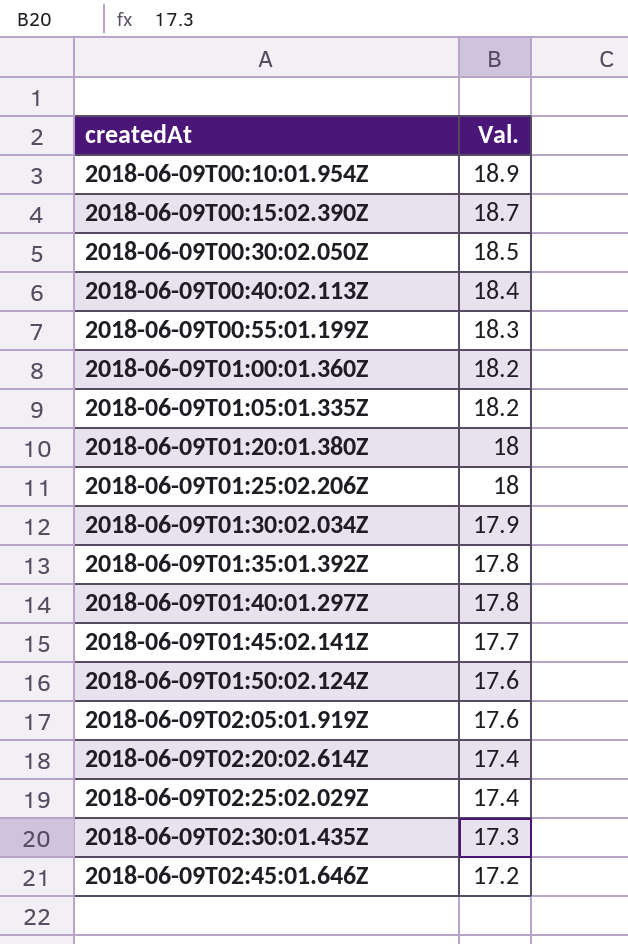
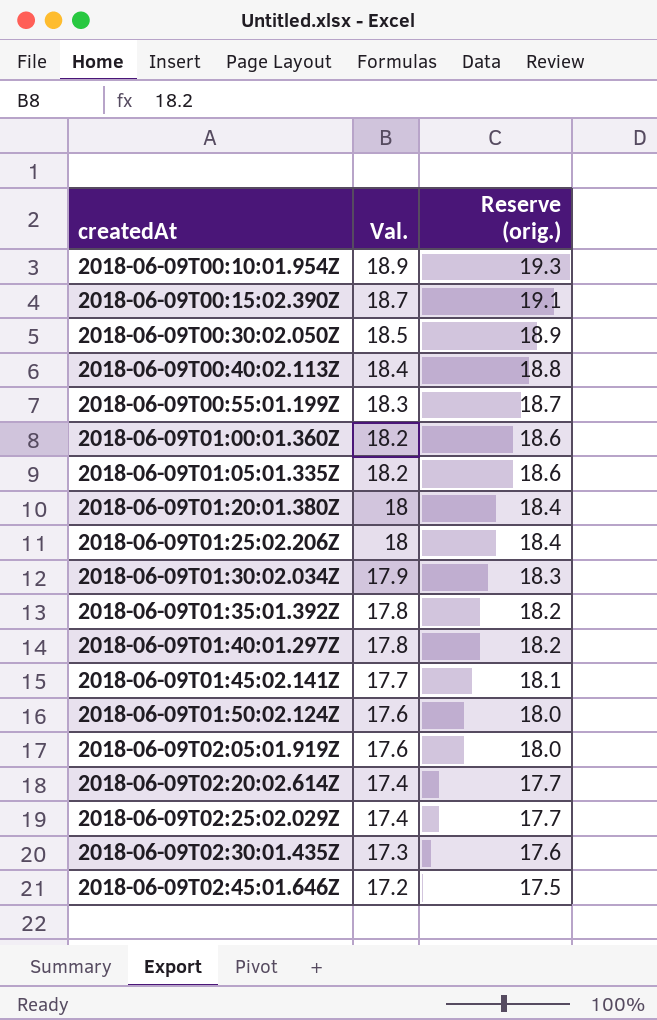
column Reserve (orig.) | formula: none -> [Val.] * 1.02

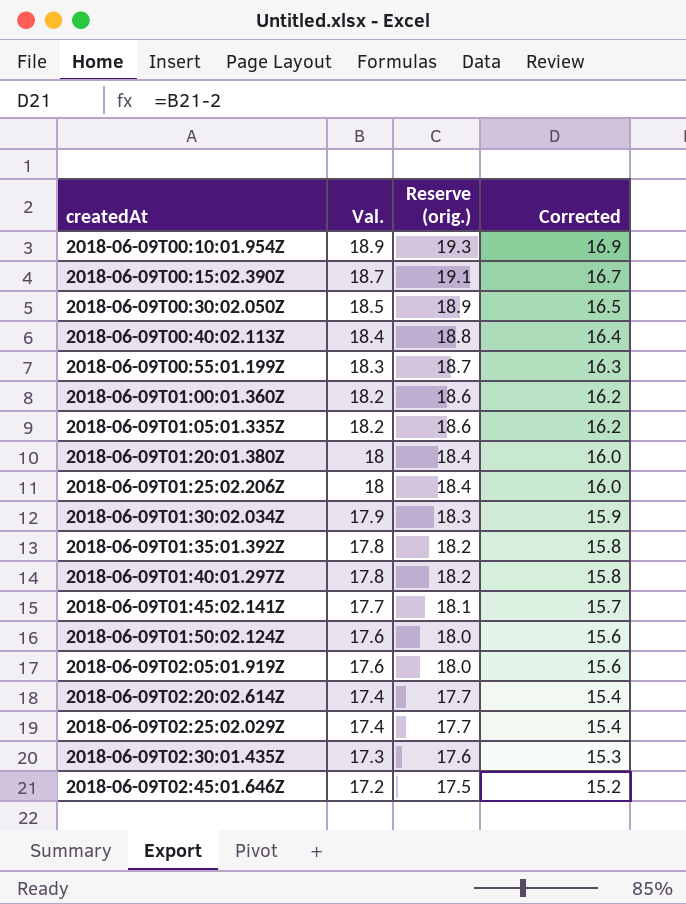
column Corrected | formula: none -> [Val.] - 2

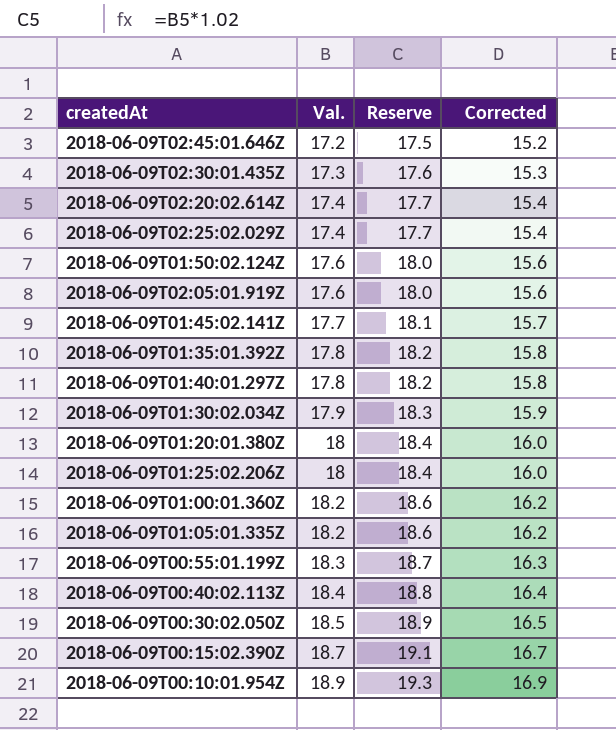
row order: createdAt ascending -> Val. ascending
column name: Reserve (orig.) -> Reserve

